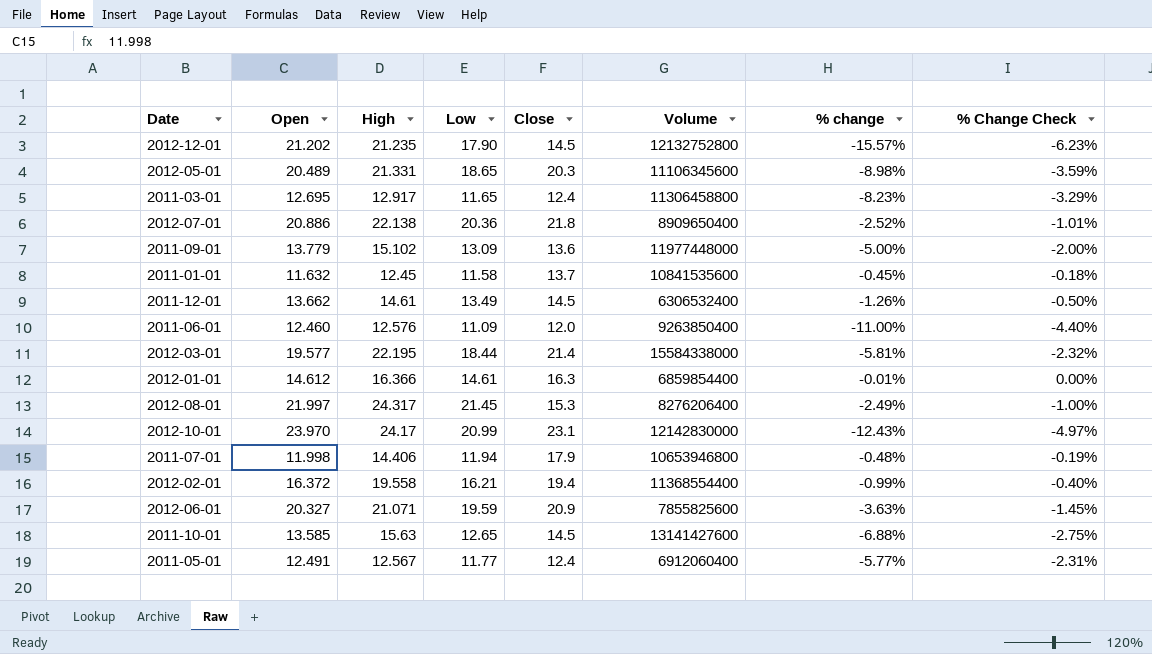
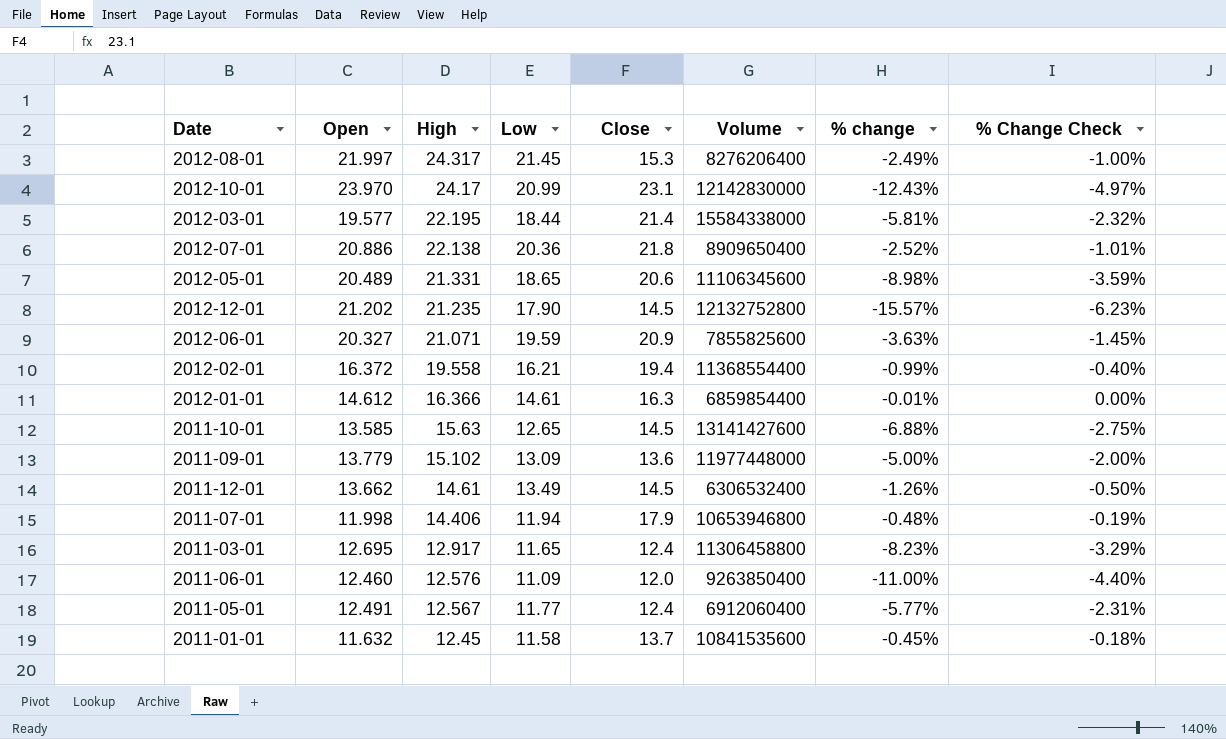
row order: none -> High descending
2012-05-01 | Close: 20.3 -> 20.6

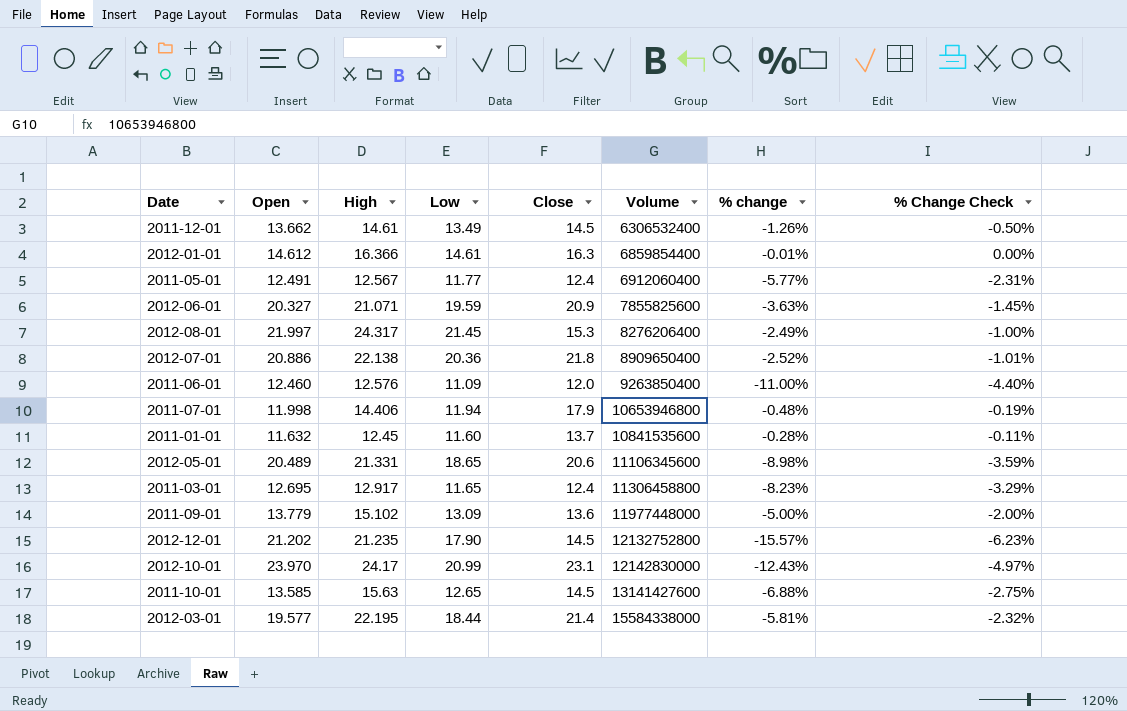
row order: High descending -> Volume ascending
row 2012-02-01: 16.372 | 19.558 | 16.21 | 19.4 | 11368554400 | -0.99% | -0.40% -> none
2011-01-01 | Low: 11.58 -> 11.60
2011-01-01 | % change: -0.45% -> -0.28%
2011-01-01 | % Change Check: -0.18% -> -0.11%

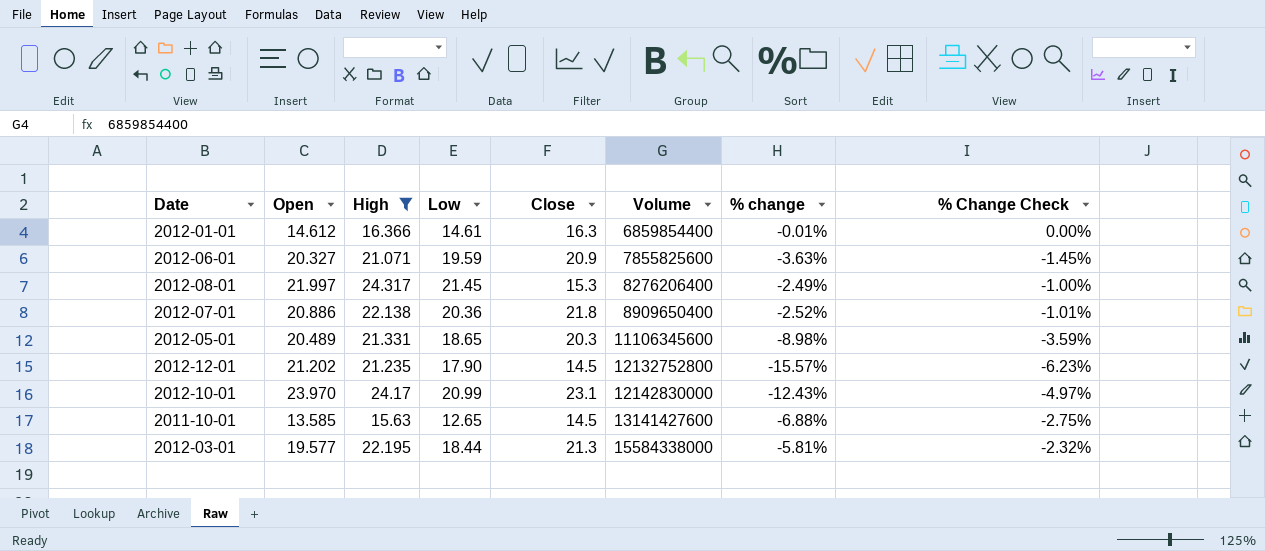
filter: none -> High >= 15.63
2012-05-01 | Close: 20.6 -> 20.3
2012-03-01 | Close: 21.4 -> 21.3

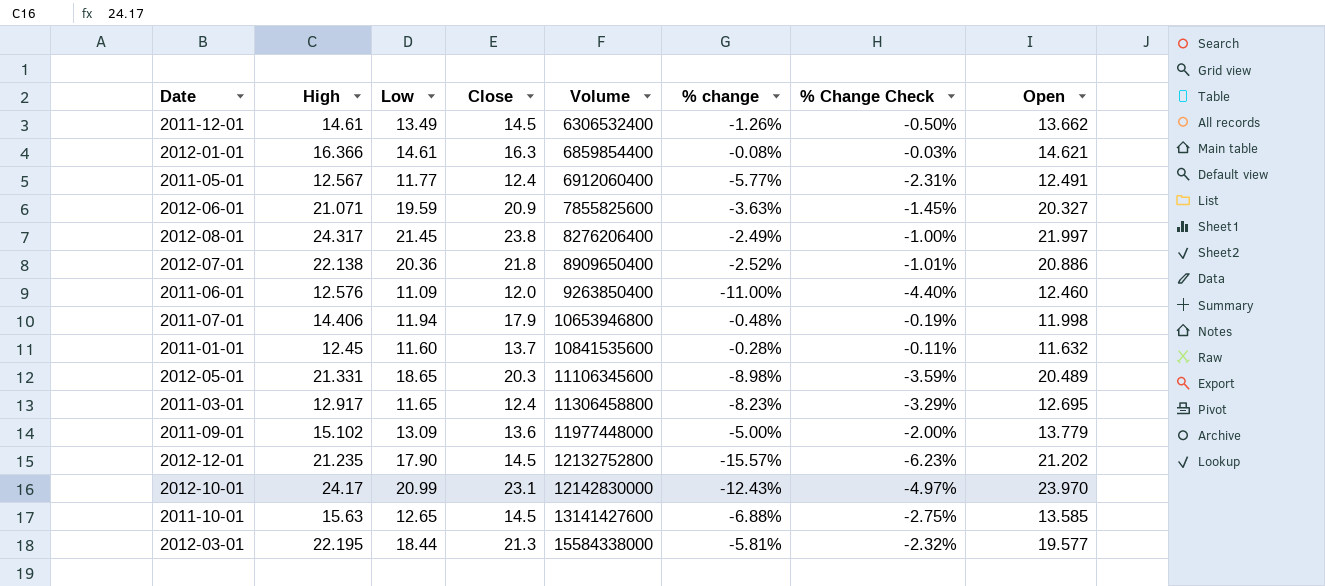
filter: High >= 15.63 -> none
column Open | position: 2 -> 8
2012-01-01 | % change: -0.01% -> -0.08%
2012-01-01 | % Change Check: 0.00% -> -0.03%
2012-01-01 | Open: 14.612 -> 14.621
2012-08-01 | Close: 15.3 -> 23.8

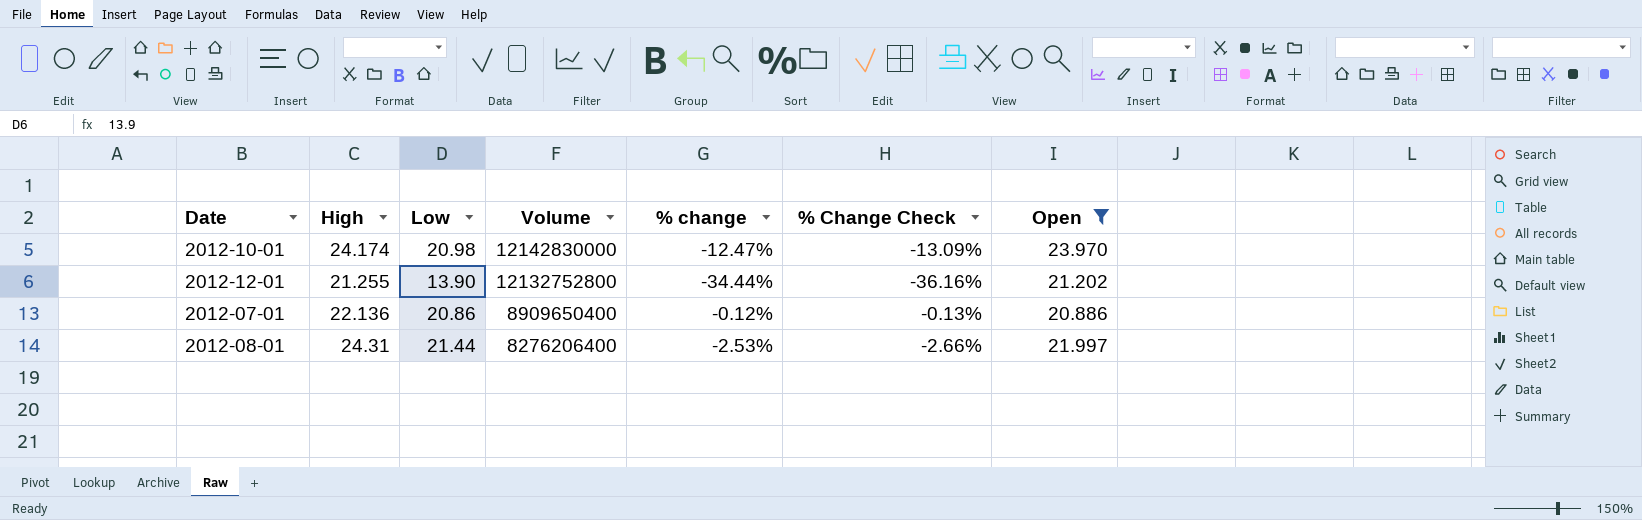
filter: none -> Open >= 20.886
row order: Volume ascending -> Volume descending
column Close | position: 4 -> none
column % Change Check | formula: [% change] * 0.4 -> [% change] * 1.05
2012-10-01 | High: 24.17 -> 24.174
2012-10-01 | Low: 20.99 -> 20.98
2012-10-01 | % change: -12.43% -> -12.47%
2012-12-01 | High: 21.235 -> 21.255
2012-12-01 | Low: 17.90 -> 13.90
2012-12-01 | % change: -15.57% -> -34.44%
2012-07-01 | High: 22.138 -> 22.136
2012-07-01 | Low: 20.36 -> 20.86
2012-07-01 | % change: -2.52% -> -0.12%
2012-08-01 | High: 24.317 -> 24.31
2012-08-01 | Low: 21.45 -> 21.44
2012-08-01 | % change: -2.49% -> -2.53%

